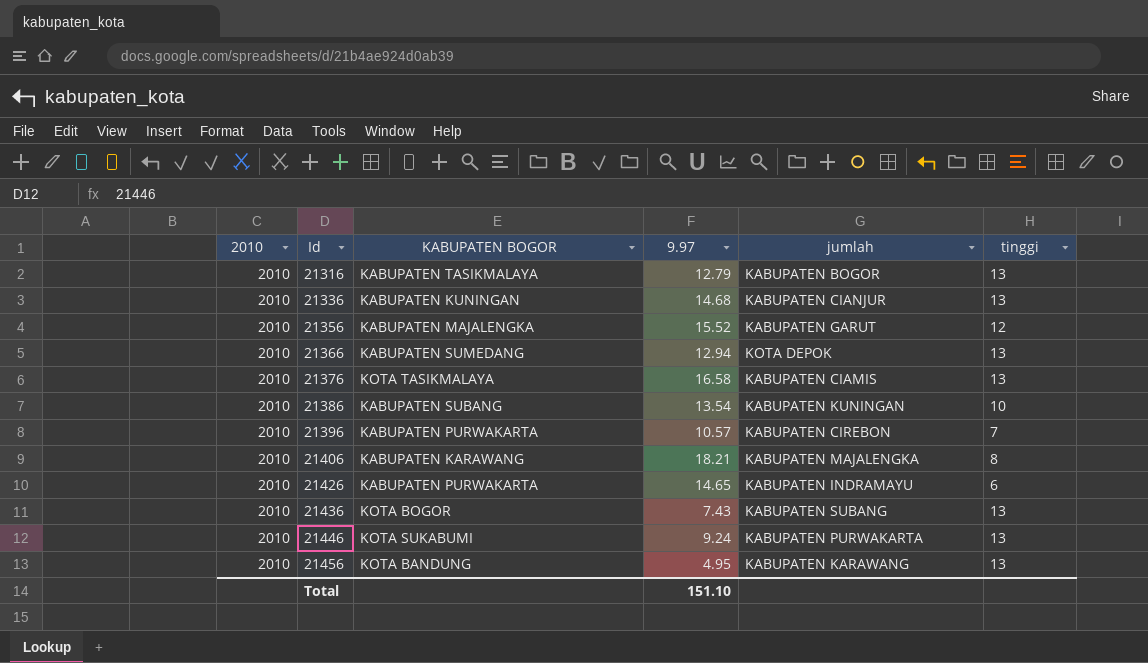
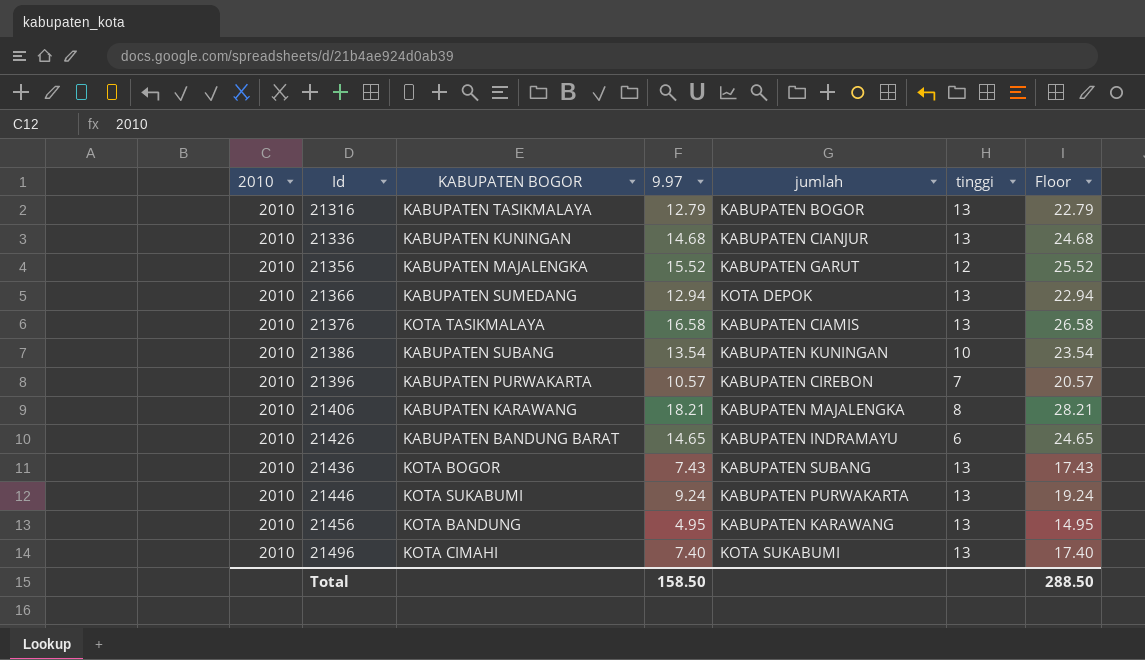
column Floor | formula: none -> [9.97] + 10
21426 | KABUPATEN BOGOR: KABUPATEN PURWAKARTA -> KABUPATEN BANDUNG BARAT
row 21496: none -> 2010 | KOTA CIMAHI | 7.40 | KOTA SUKABUMI | 13 | 17.40
Total | 9.97: 151.10 -> 158.50

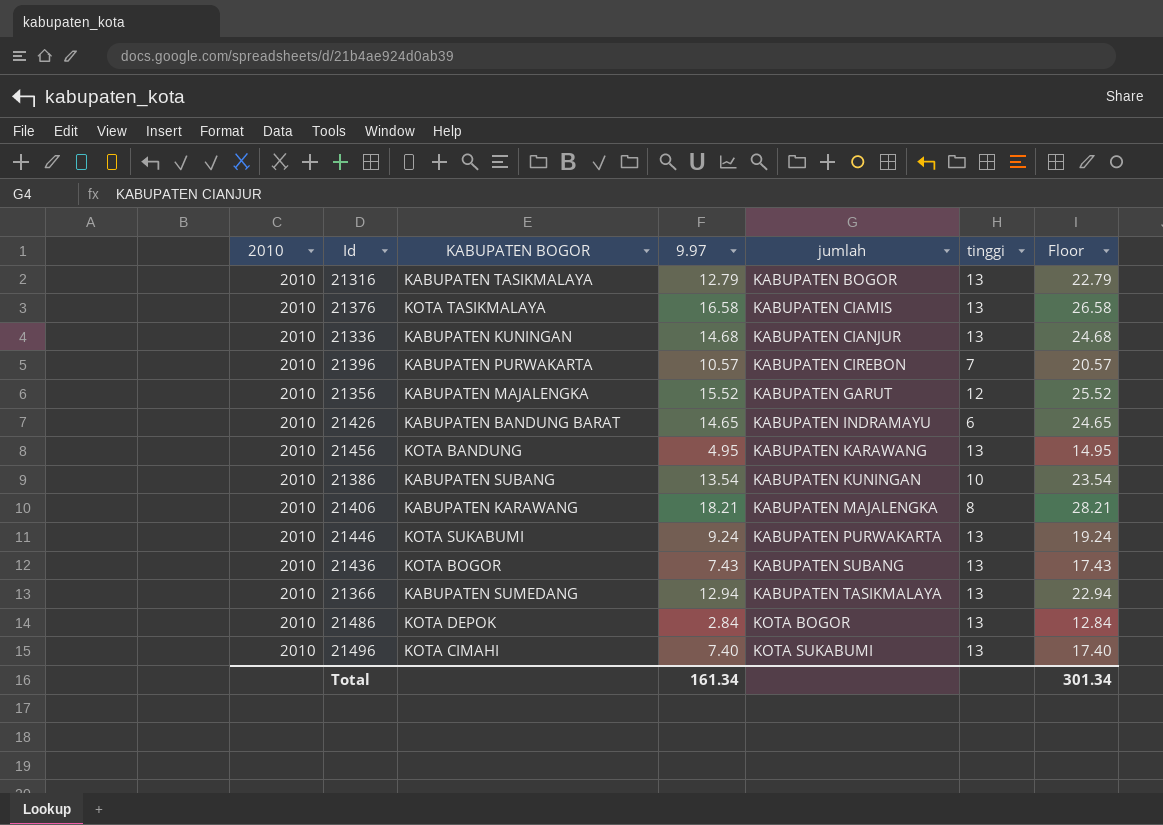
row order: Id ascending -> jumlah ascending
21366 | jumlah: KOTA DEPOK -> KABUPATEN TASIKMALAYA
row 21486: none -> 2010 | KOTA DEPOK | 2.84 | KOTA BOGOR | 13 | 12.84
Total | 9.97: 158.50 -> 161.34
Total | Floor: 288.50 -> 301.34

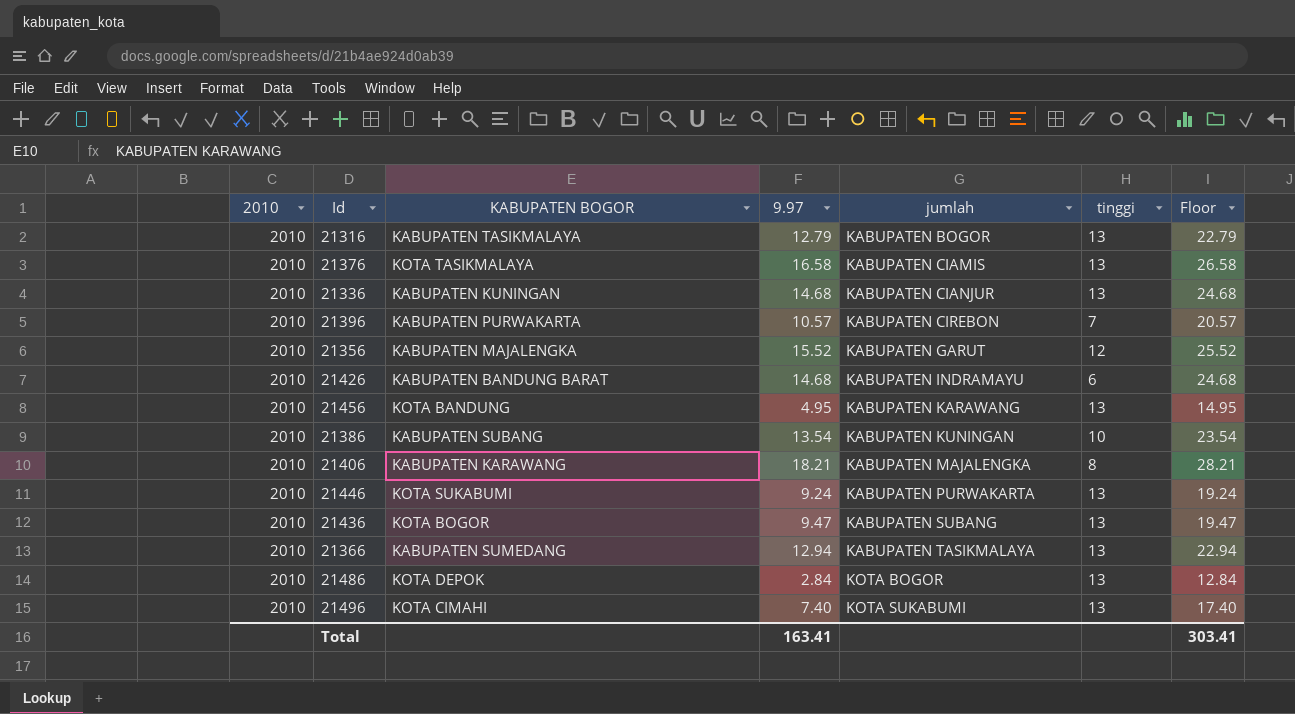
21426 | 9.97: 14.65 -> 14.68
21426 | Floor: 24.65 -> 24.68
21436 | 9.97: 7.43 -> 9.47
21436 | Floor: 17.43 -> 19.47
Total | 9.97: 161.34 -> 163.41
Total | Floor: 301.34 -> 303.41

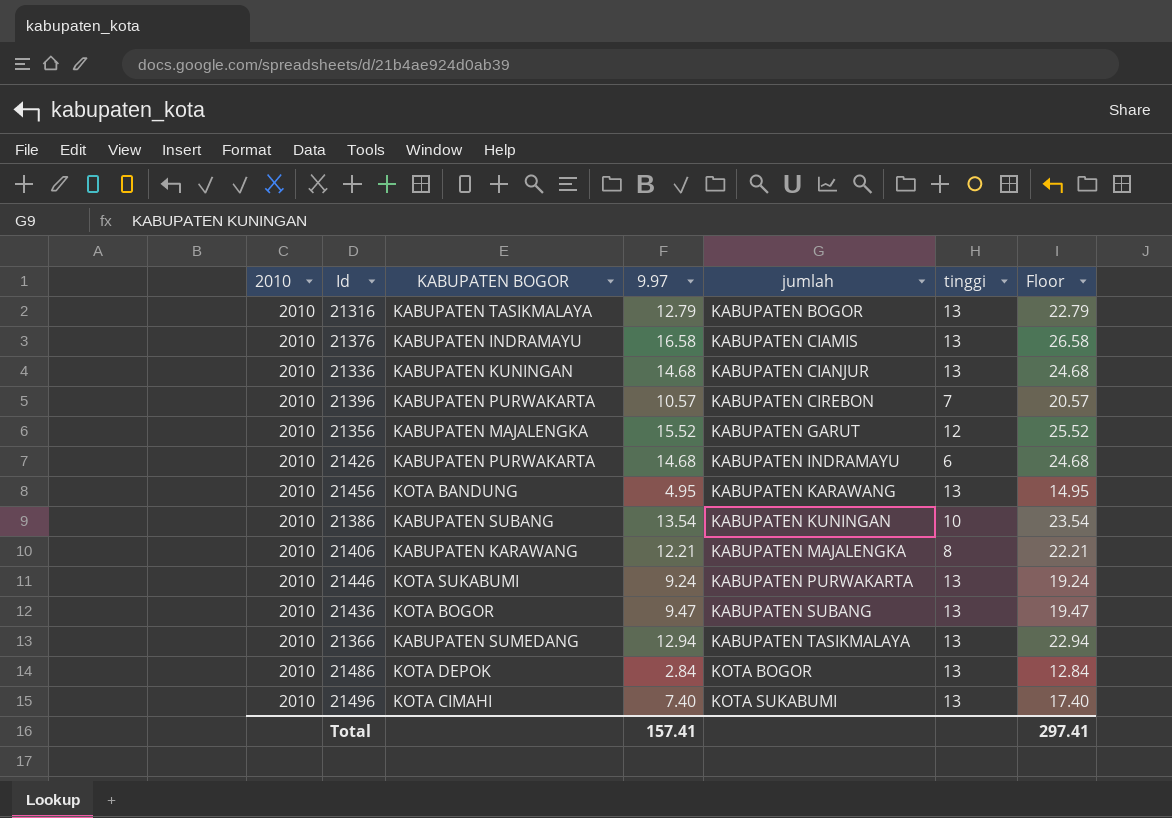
21376 | KABUPATEN BOGOR: KOTA TASIKMALAYA -> KABUPATEN INDRAMAYU
21426 | KABUPATEN BOGOR: KABUPATEN BANDUNG BARAT -> KABUPATEN PURWAKARTA
21406 | 9.97: 18.21 -> 12.21
21406 | Floor: 28.21 -> 22.21
Total | 9.97: 163.41 -> 157.41
Total | Floor: 303.41 -> 297.41

